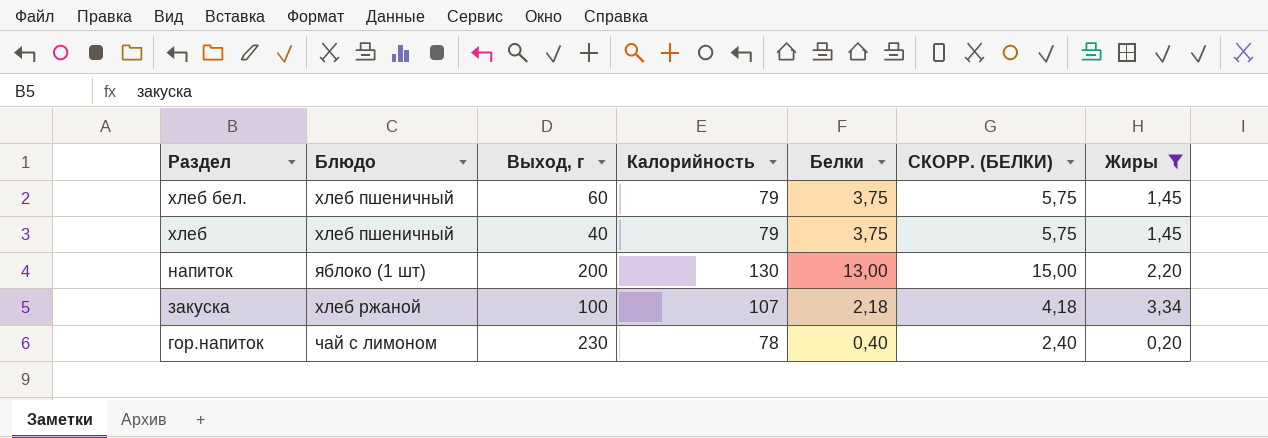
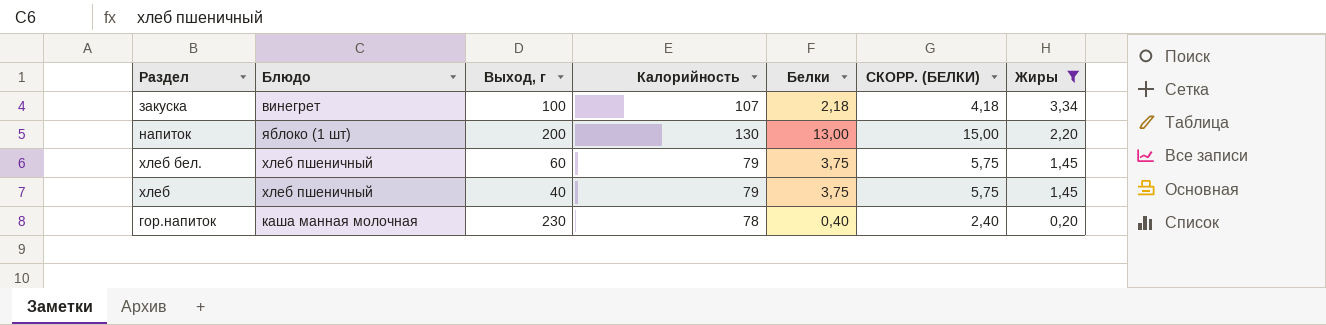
row order: Раздел descending -> Жиры descending
закуска | Блюдо: хлеб ржаной -> винегрет
гор.напиток | Блюдо: чай с лимоном -> каша манная молочная

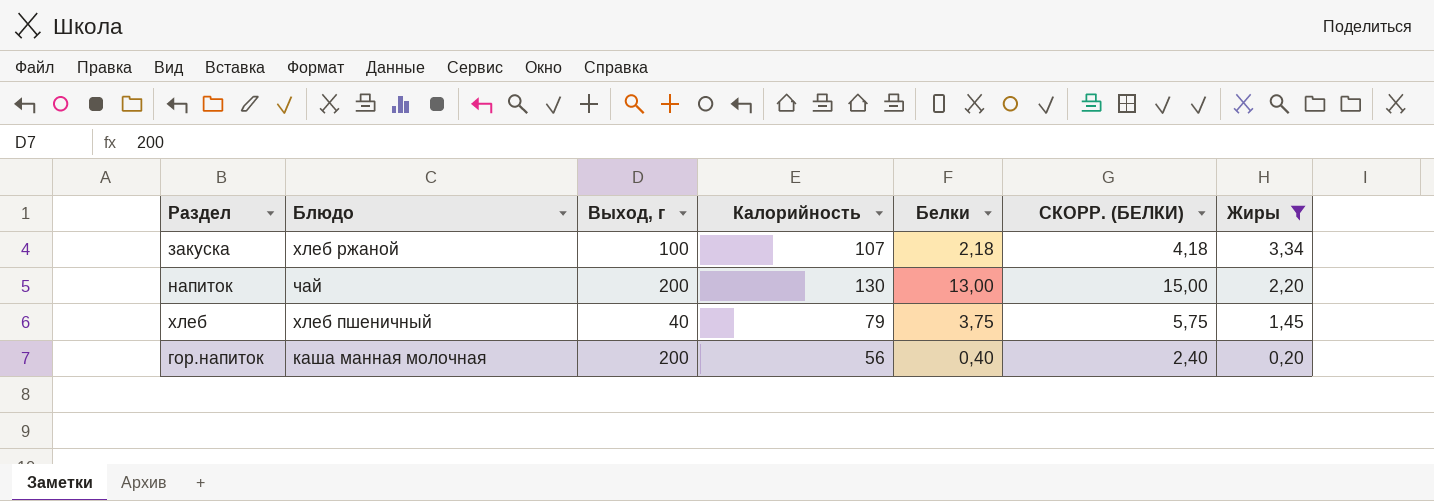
row хлеб бел.: хлеб пшеничный | 60 | 79 | 3,75 | 5,75 | 1,45 -> none
закуска | Блюдо: винегрет -> хлеб ржаной
напиток | Блюдо: яблоко (1 шт) -> чай
гор.напиток | Выход, г: 230 -> 200
гор.напиток | Калорийность: 78 -> 56

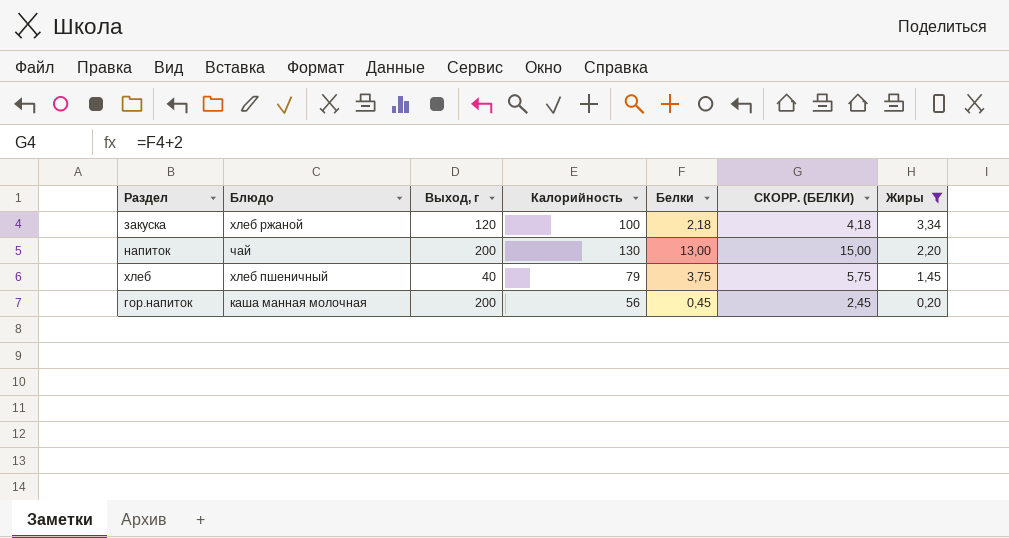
закуска | Выход, г: 100 -> 120
закуска | Калорийность: 107 -> 100
гор.напиток | Белки: 0,40 -> 0,45
гор.напиток | СКОРР. (БЕЛКИ): 2,40 -> 2,45

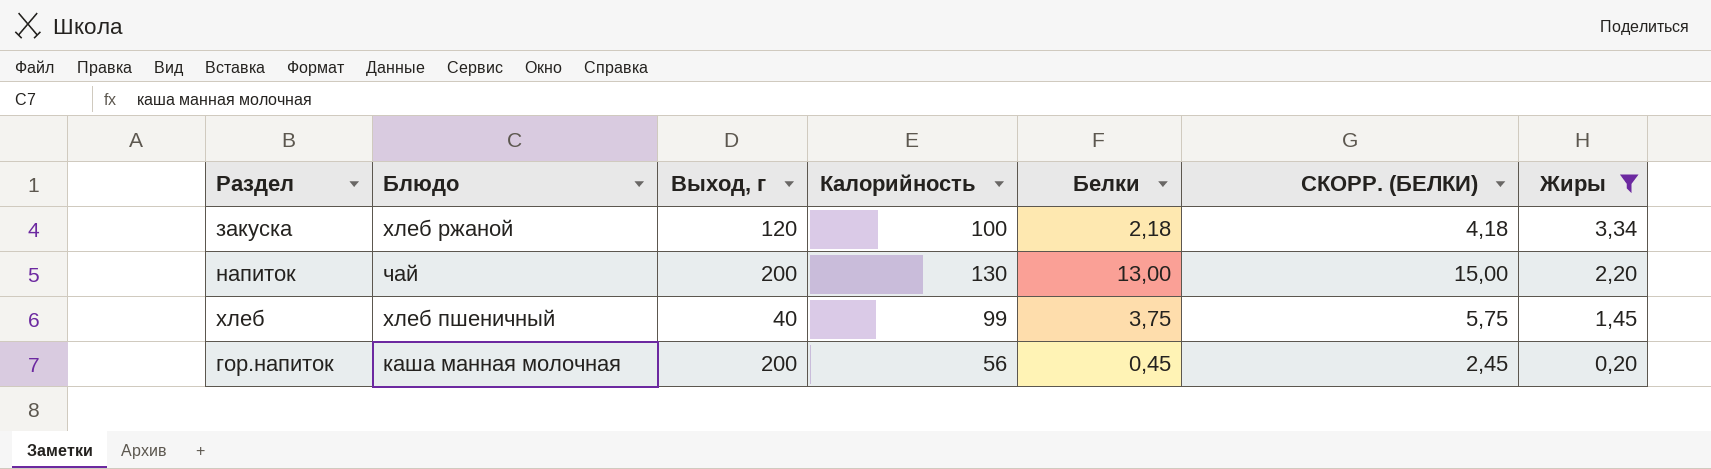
хлеб | Калорийность: 79 -> 99

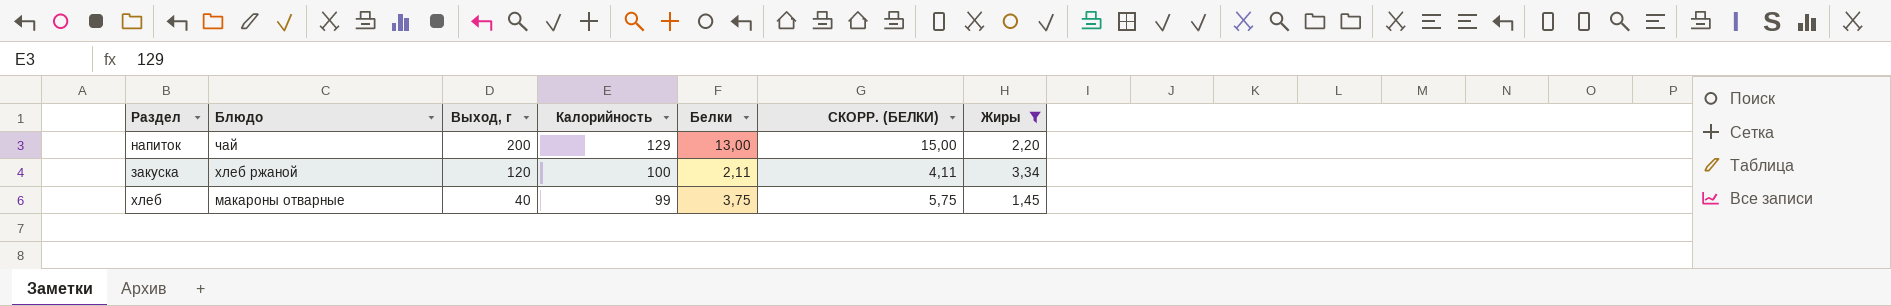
row order: Жиры descending -> Блюдо descending
row гор.напиток: каша манная молочная | 200 | 56 | 0,45 | 2,45 | 0,20 -> none
напиток | Калорийность: 130 -> 129
закуска | Белки: 2,18 -> 2,11
закуска | СКОРР. (БЕЛКИ): 4,18 -> 4,11
хлеб | Блюдо: хлеб пшеничный -> макароны отварные

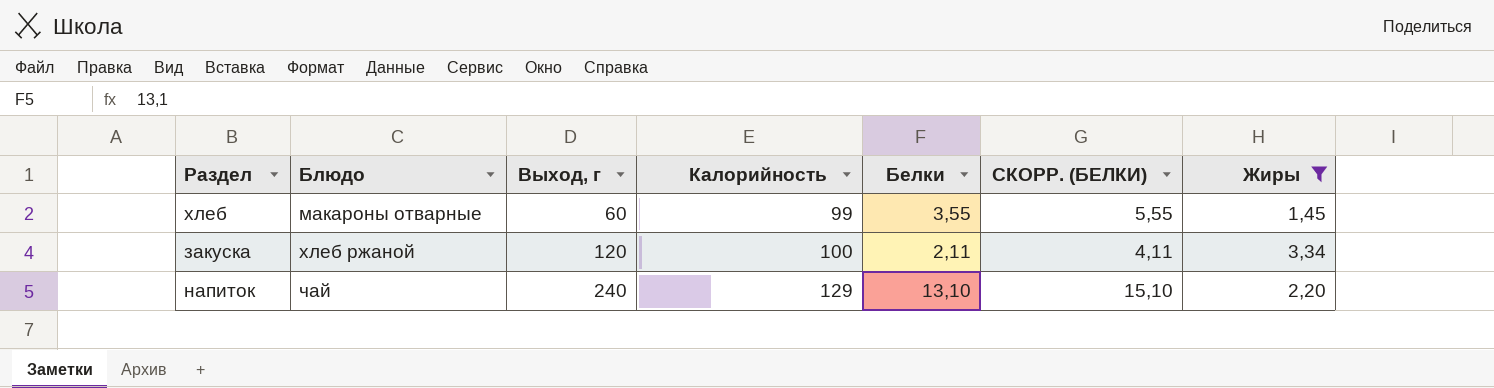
row order: Блюдо descending -> Блюдо ascending
хлеб | Выход, г: 40 -> 60
хлеб | Белки: 3,75 -> 3,55
хлеб | СКОРР. (БЕЛКИ): 5,75 -> 5,55
напиток | Выход, г: 200 -> 240
напиток | Белки: 13,00 -> 13,10
напиток | СКОРР. (БЕЛКИ): 15,00 -> 15,10

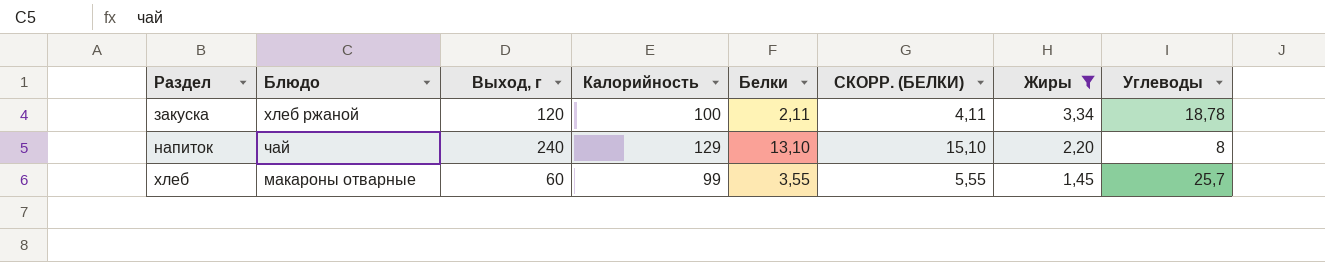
row order: Блюдо ascending -> Раздел ascending
column Углеводы | position: none -> 8

